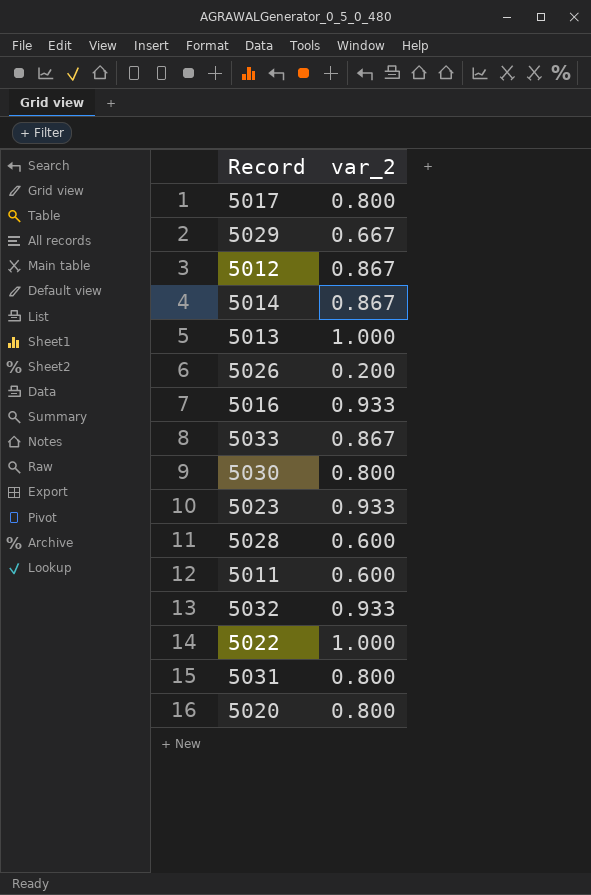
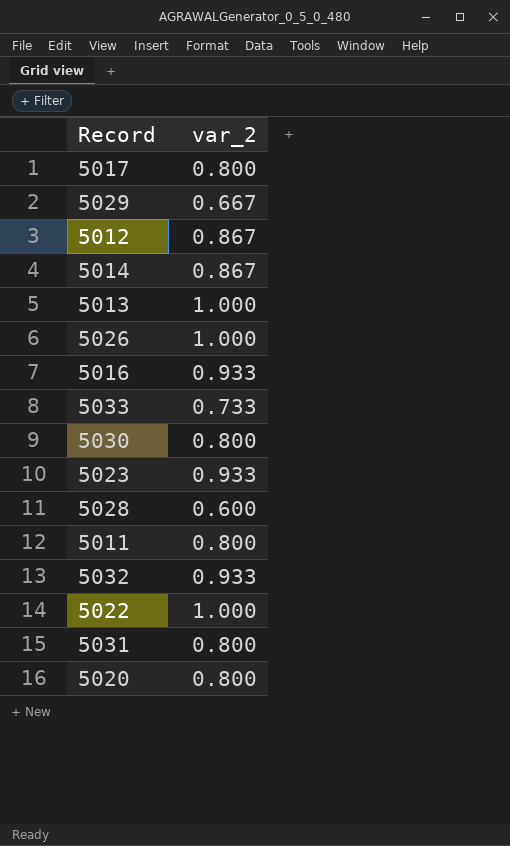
5026 | var_2: 0.200 -> 1.000
5033 | var_2: 0.867 -> 0.733
5011 | var_2: 0.600 -> 0.800

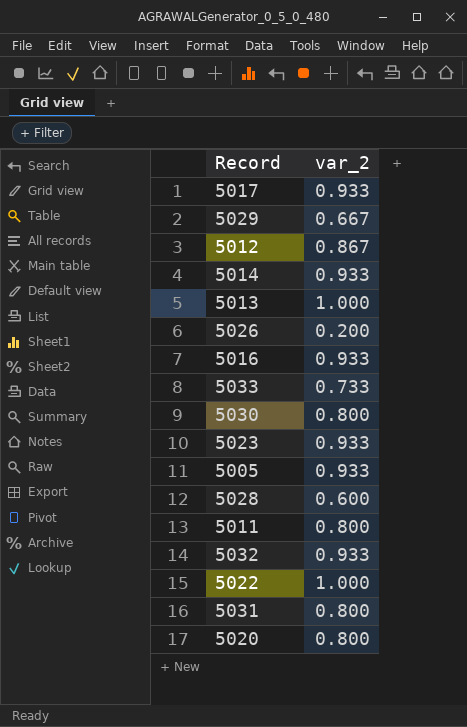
5017 | var_2: 0.800 -> 0.933
5014 | var_2: 0.867 -> 0.933
5026 | var_2: 1.000 -> 0.200
row 5005: none -> 0.933

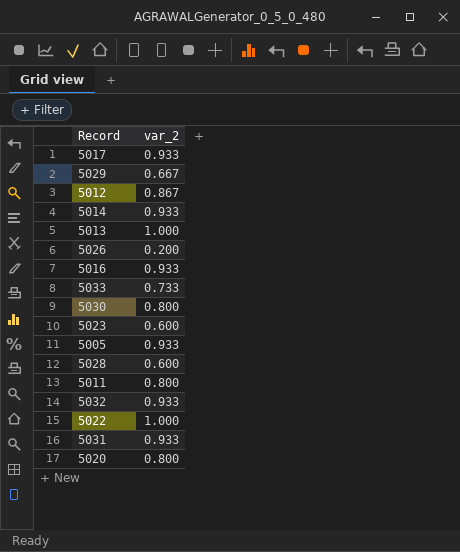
5023 | var_2: 0.933 -> 0.600
5031 | var_2: 0.800 -> 0.933

